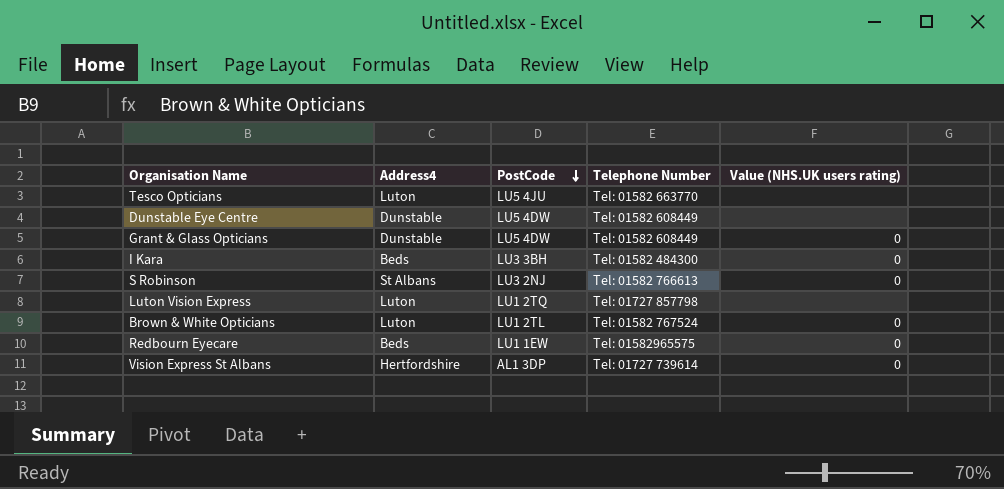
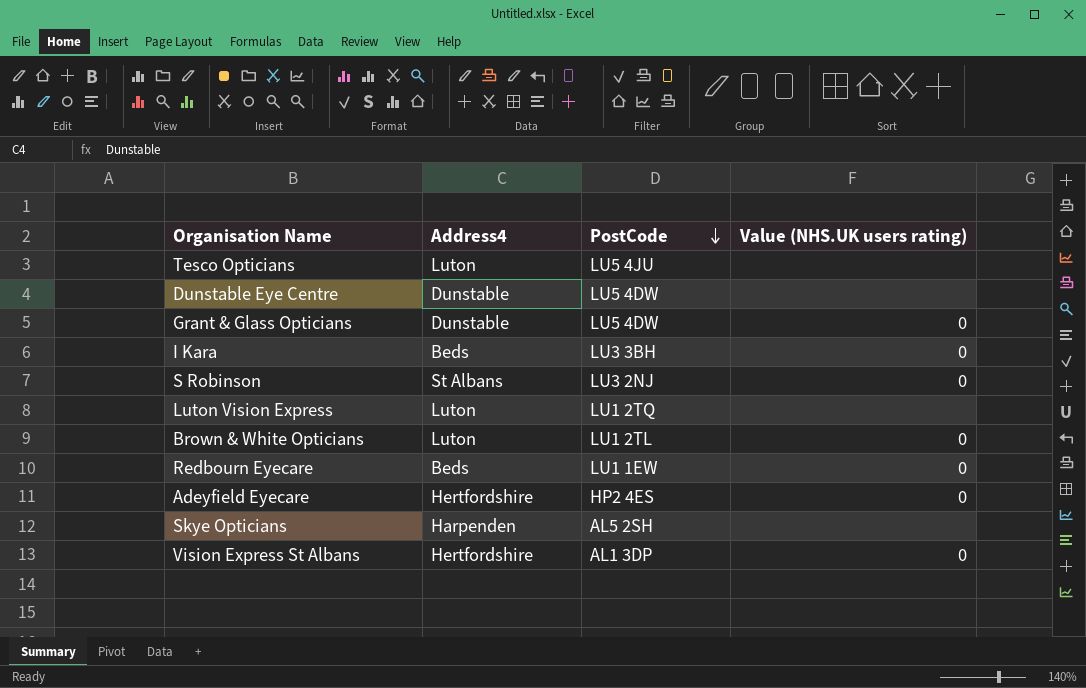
column Telephone Number | position: 4 -> none
row Adeyfield Eyecare: none -> Hertfordshire | HP2 4ES | 0
row Skye Opticians: none -> Harpenden | AL5 2SH | none

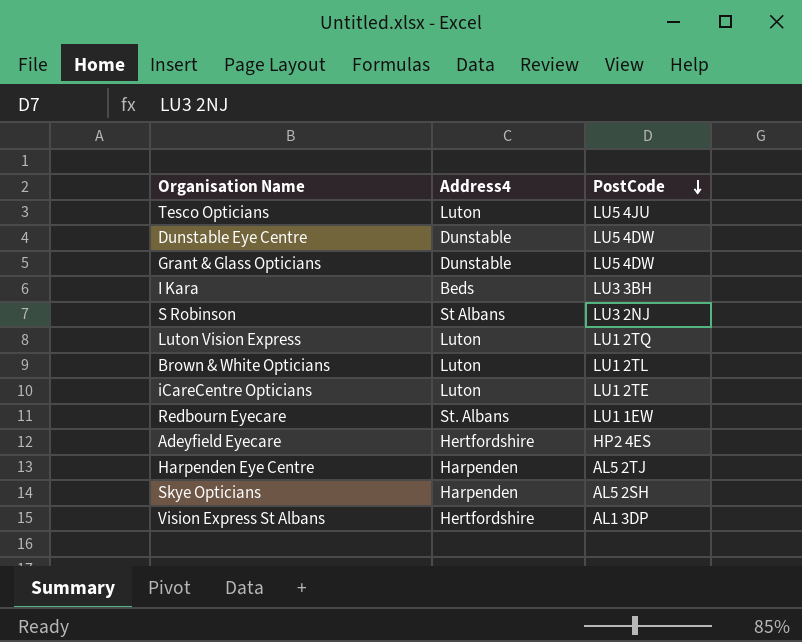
column Value (NHS.UK users rating) | position: 4 -> none
row iCareCentre Opticians: none -> Luton | LU1 2TE
Redbourn Eyecare | Address4: Beds -> St. Albans
row Harpenden Eye Centre: none -> Harpenden | AL5 2TJ

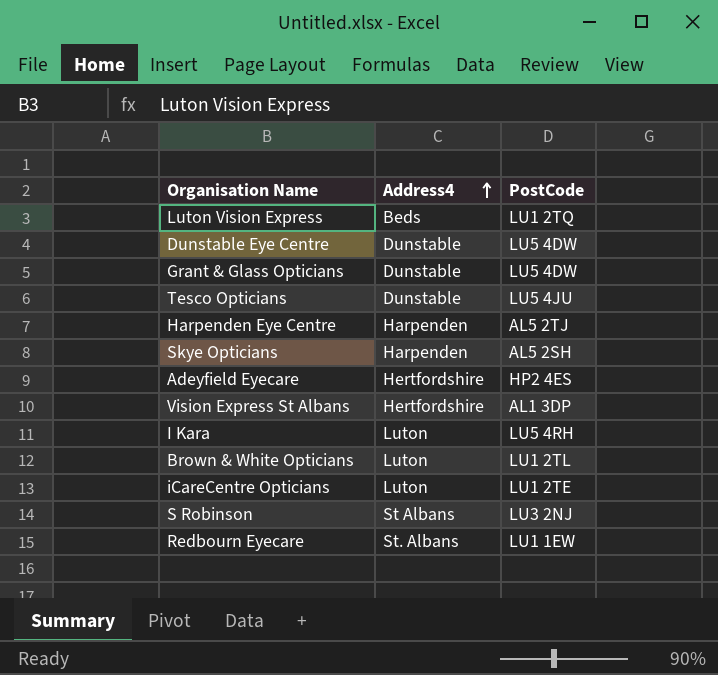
row order: PostCode descending -> Address4 ascending
Luton Vision Express | Address4: Luton -> Beds
Tesco Opticians | Address4: Luton -> Dunstable
I Kara | Address4: Beds -> Luton
I Kara | PostCode: LU3 3BH -> LU5 4RH

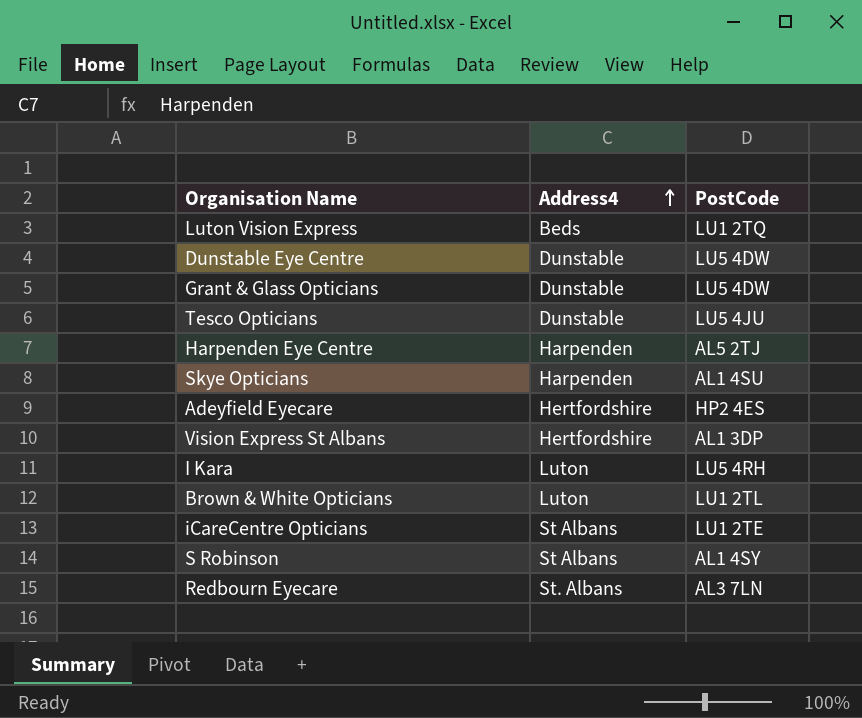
Skye Opticians | PostCode: AL5 2SH -> AL1 4SU
iCareCentre Opticians | Address4: Luton -> St Albans
S Robinson | PostCode: LU3 2NJ -> AL1 4SY
Redbourn Eyecare | PostCode: LU1 1EW -> AL3 7LN

